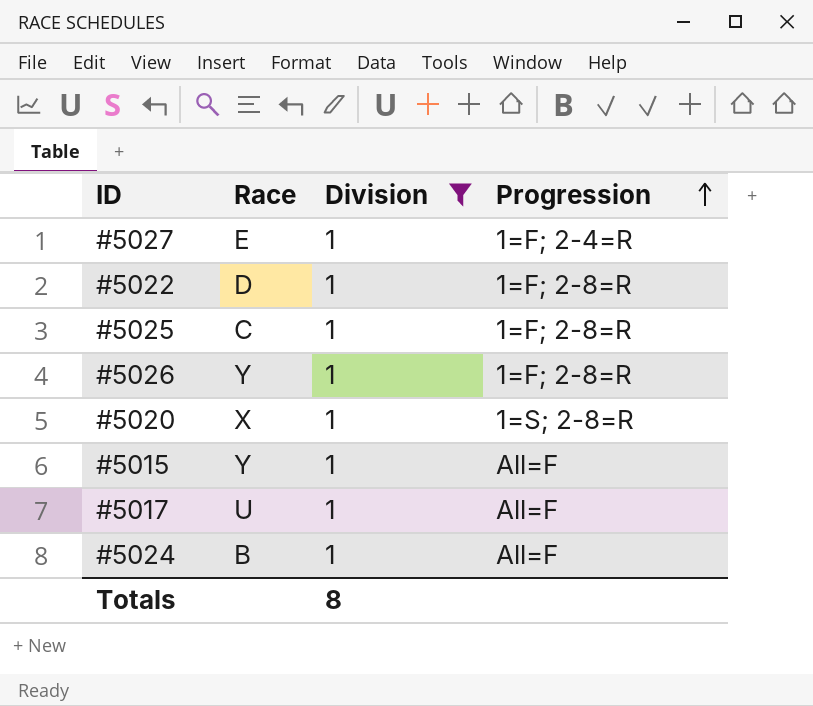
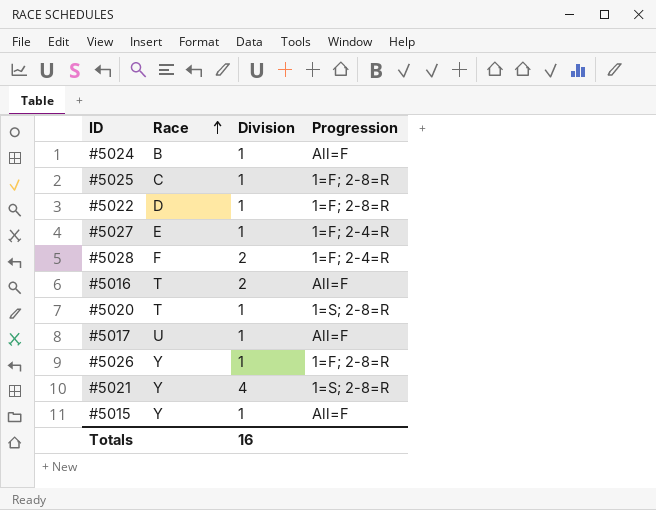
filter: Division = 1 -> none
row order: Progression ascending -> Race ascending
#5020 | Race: X -> T
Totals | Division: 8 -> 16

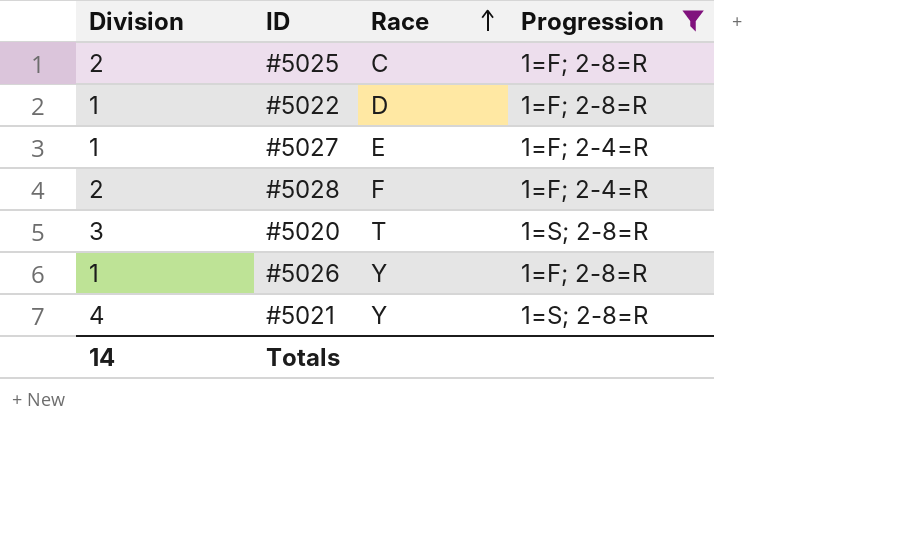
filter: none -> Progression != All=F
column Division | position: 3 -> 1
#5025 | Division: 1 -> 2
#5020 | Division: 1 -> 3
Totals | Division: 16 -> 14

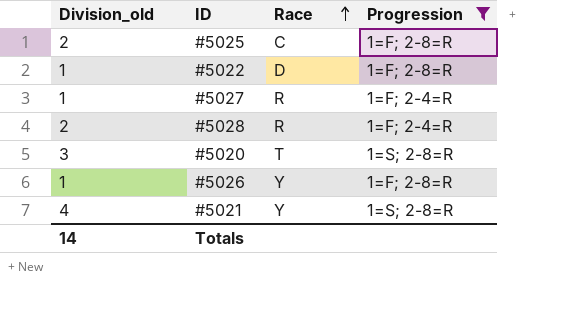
column name: Division -> Division_old
#5027 | Race: E -> R
#5028 | Race: F -> R

